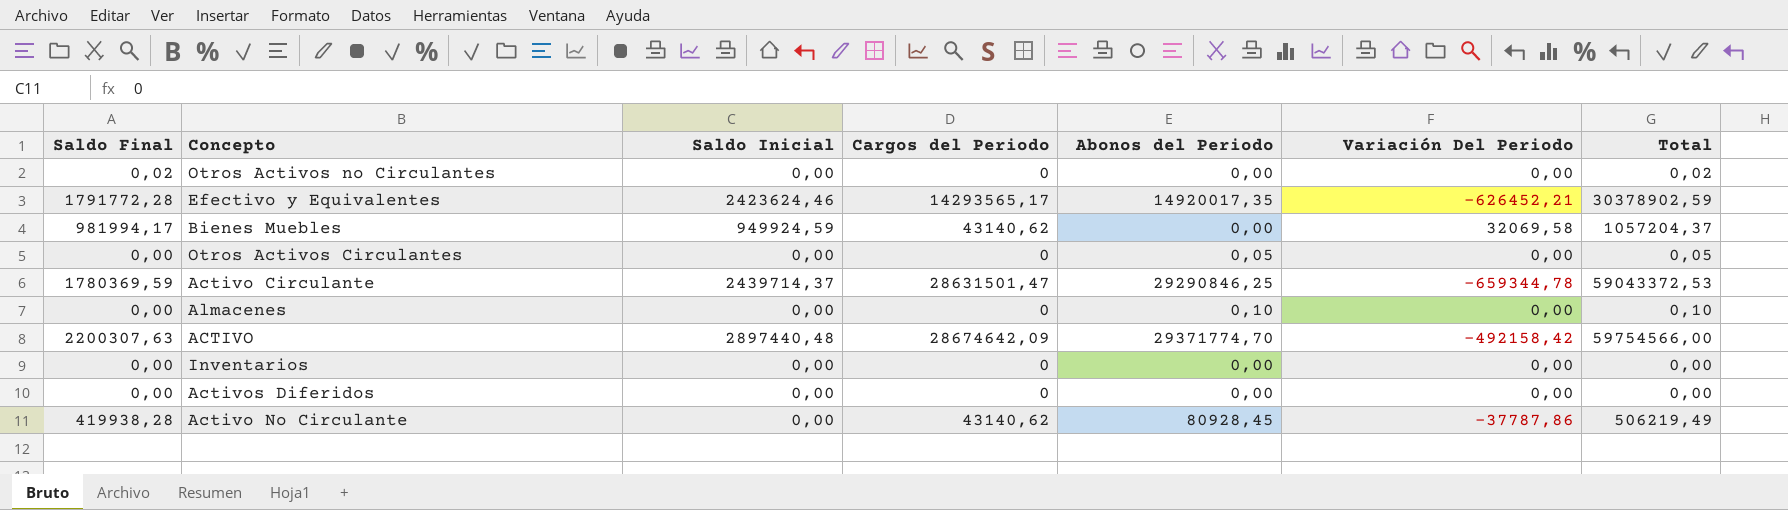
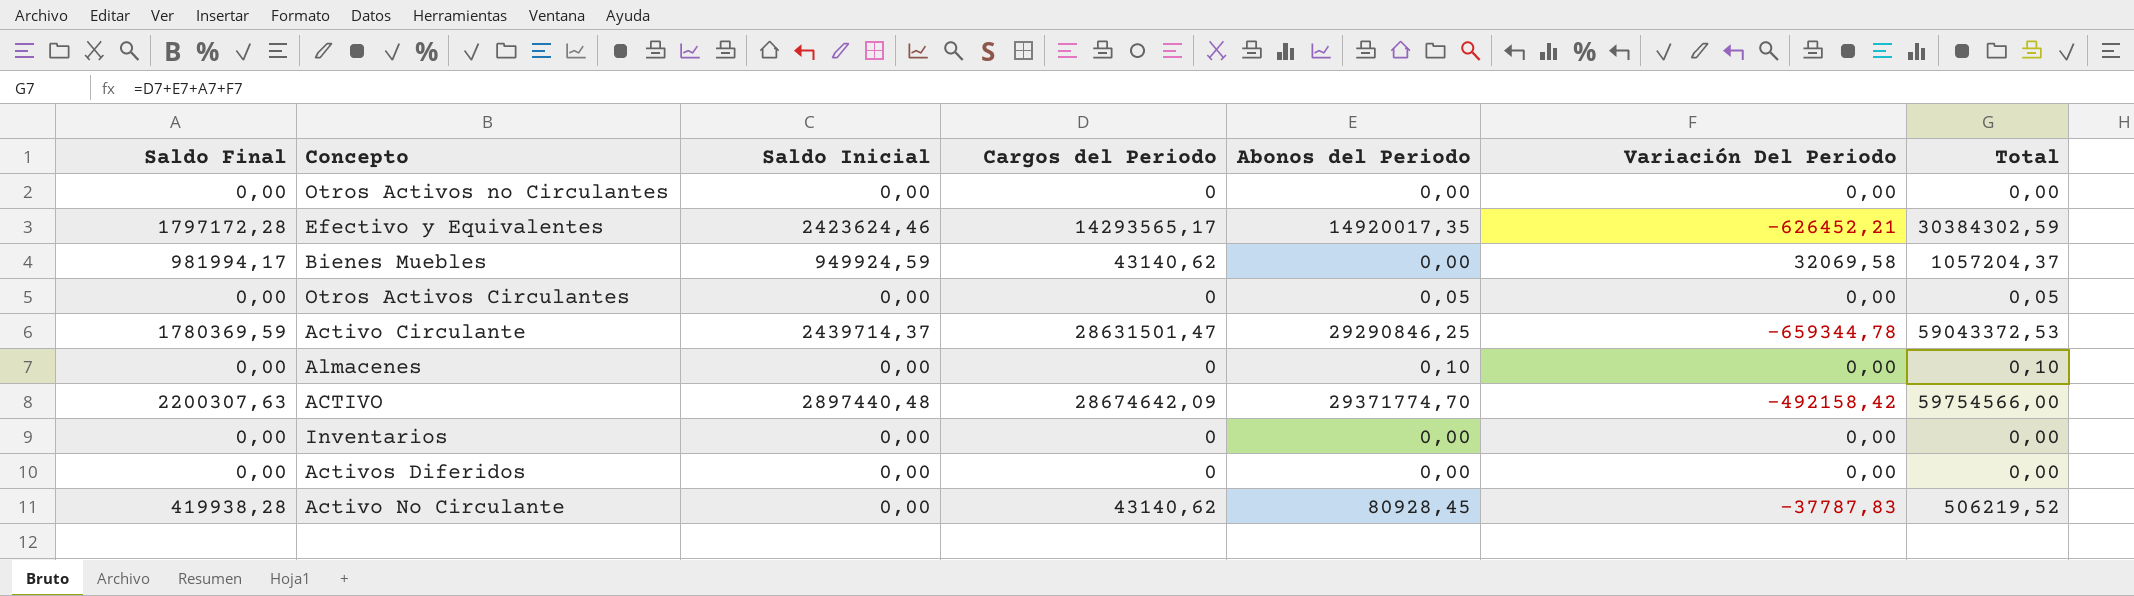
Otros Activos no Circulantes | Saldo Final: 0,02 -> 0,00
Otros Activos no Circulantes | Total: 0,02 -> 0,00
Efectivo y Equivalentes | Saldo Final: 1791772,28 -> 1797172,28
Efectivo y Equivalentes | Total: 30378902,59 -> 30384302,59
Activo No Circulante | Variación Del Periodo: -37787,86 -> -37787,83
Activo No Circulante | Total: 506219,49 -> 506219,52

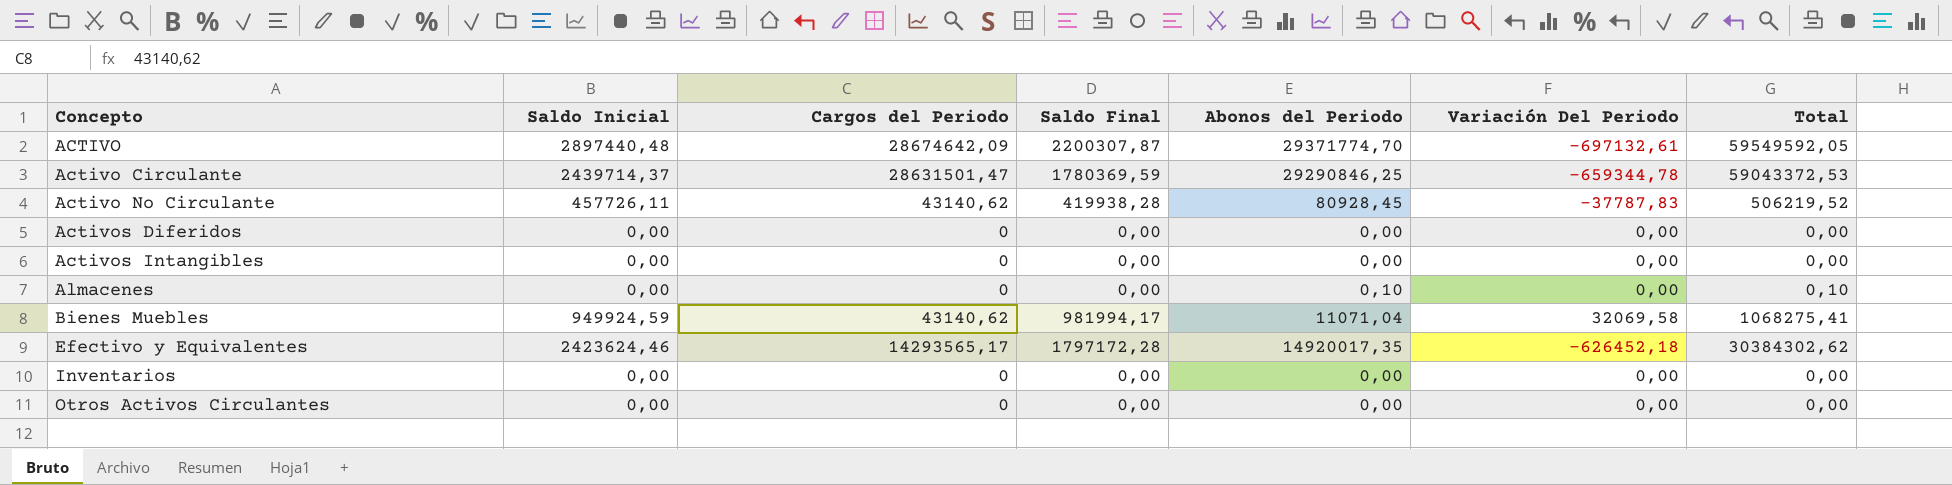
row order: none -> Concepto ascending
column Saldo Final | position: 1 -> 4
row Otros Activos no Circulantes: 0,00 | 0,00 | 0 | 0,00 | 0,00 | 0,00 -> none
ACTIVO | Saldo Final: 2200307,63 -> 2200307,87
ACTIVO | Variación Del Periodo: -492158,42 -> -697132,61
ACTIVO | Total: 59754566,00 -> 59549592,05
Activo No Circulante | Saldo Inicial: 0,00 -> 457726,11
row Activos Intangibles: none -> 0,00 | 0 | 0,00 | 0,00 | 0,00 | 0,00
Bienes Muebles | Abonos del Periodo: 0,00 -> 11071,04
Bienes Muebles | Total: 1057204,37 -> 1068275,41
Efectivo y Equivalentes | Variación Del Periodo: -626452,21 -> -626452,18
Efectivo y Equivalentes | Total: 30384302,59 -> 30384302,62
Otros Activos Circulantes | Abonos del Periodo: 0,05 -> 0,00
Otros Activos Circulantes | Total: 0,05 -> 0,00

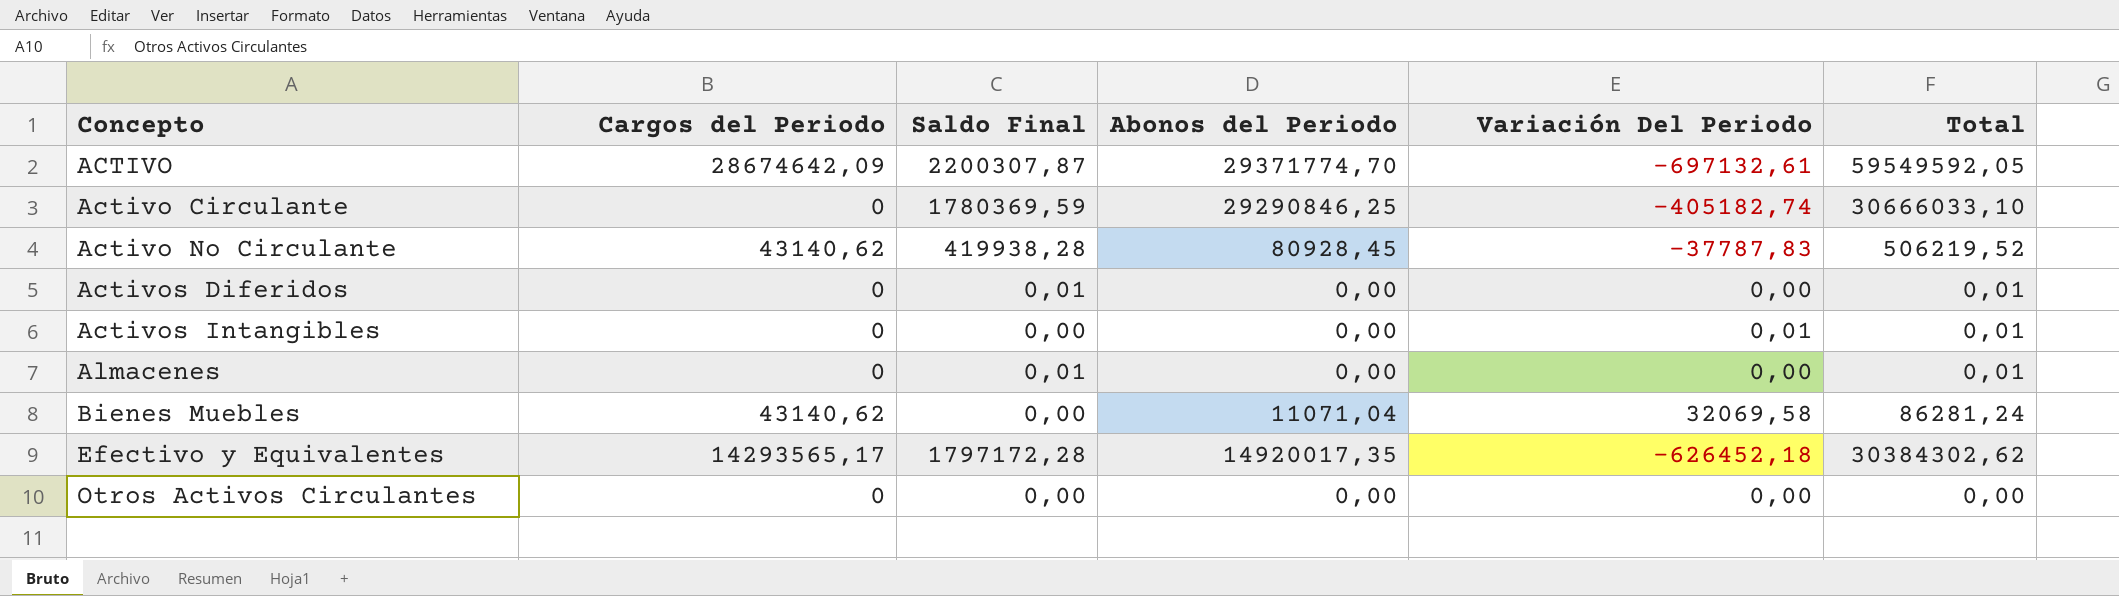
column Saldo Inicial | position: 2 -> none
row Inventarios: 0,00 | 0 | 0,00 | 0,00 | 0,00 | 0,00 -> none
Activo Circulante | Cargos del Periodo: 28631501,47 -> 0
Activo Circulante | Variación Del Periodo: -659344,78 -> -405182,74
Activo Circulante | Total: 59043372,53 -> 30666033,10
Activos Diferidos | Saldo Final: 0,00 -> 0,01
Activos Diferidos | Total: 0,00 -> 0,01
Activos Intangibles | Variación Del Periodo: 0,00 -> 0,01
Activos Intangibles | Total: 0,00 -> 0,01
Almacenes | Saldo Final: 0,00 -> 0,01
Almacenes | Abonos del Periodo: 0,10 -> 0,00
Almacenes | Total: 0,10 -> 0,01
Bienes Muebles | Saldo Final: 981994,17 -> 0,00
Bienes Muebles | Total: 1068275,41 -> 86281,24

